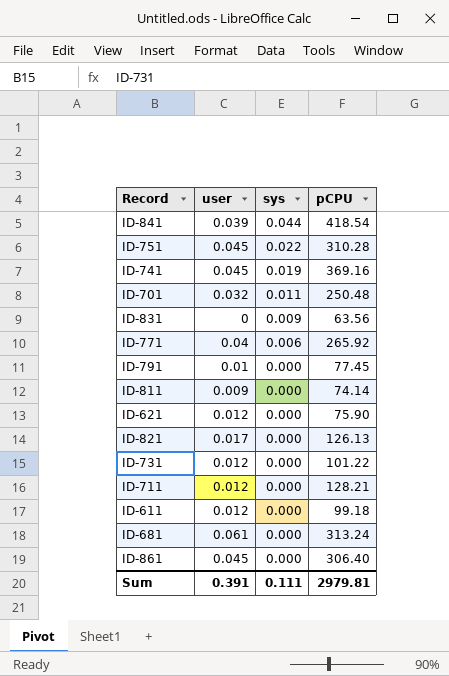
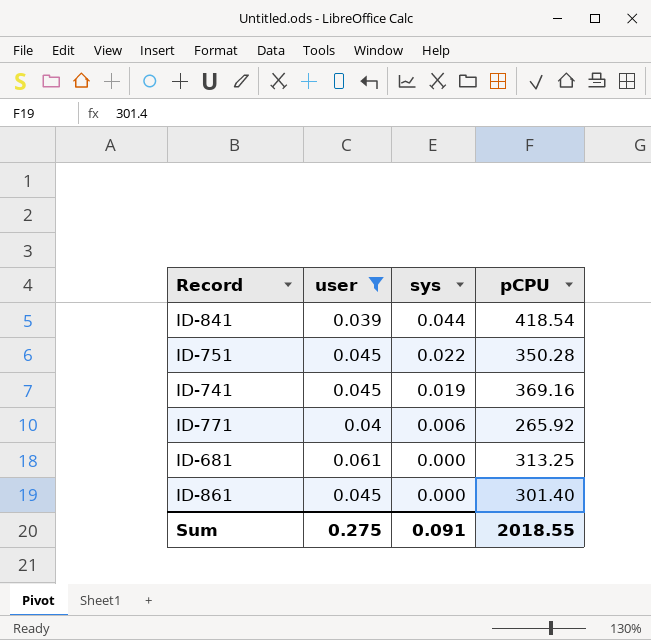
filter: none -> user >= 0.039
ID-751 | pCPU: 310.28 -> 350.28
ID-681 | pCPU: 313.24 -> 313.25
ID-861 | pCPU: 306.40 -> 301.40
Sum | user: 0.391 -> 0.275
Sum | sys: 0.111 -> 0.091
Sum | pCPU: 2979.81 -> 2018.55

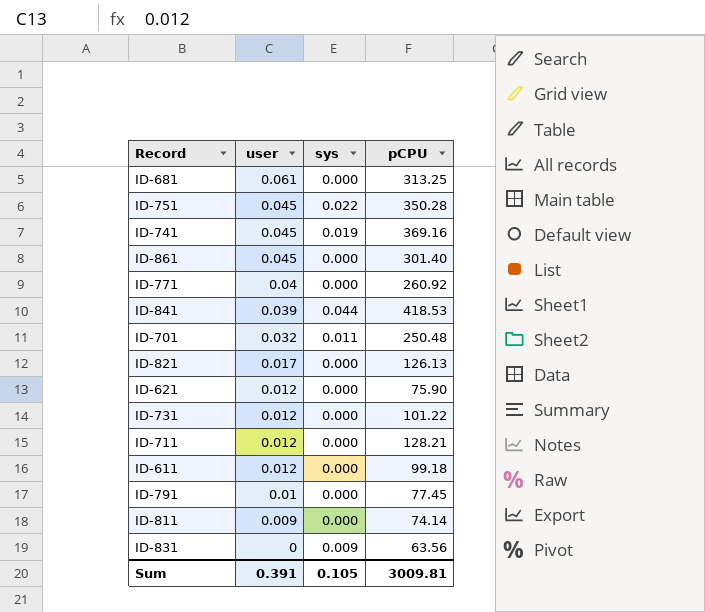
filter: user >= 0.039 -> none
row order: sys descending -> user descending
ID-771 | sys: 0.006 -> 0.000
ID-771 | pCPU: 265.92 -> 260.92
ID-841 | pCPU: 418.54 -> 418.53
Sum | user: 0.275 -> 0.391
Sum | sys: 0.091 -> 0.105
Sum | pCPU: 2018.55 -> 3009.81

